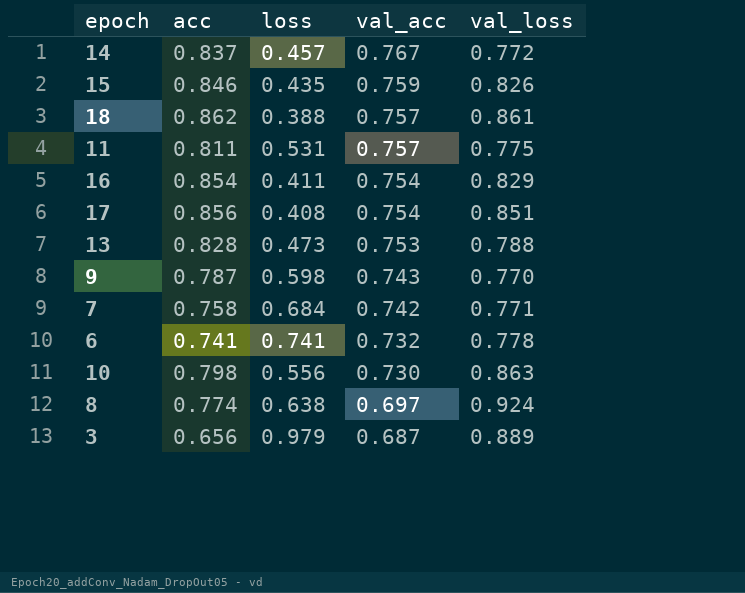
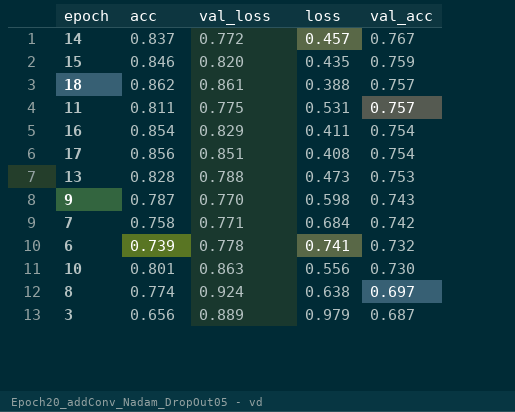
column val_loss | position: 5 -> 3
15 | val_loss: 0.826 -> 0.820
6 | acc: 0.741 -> 0.739
10 | acc: 0.798 -> 0.801

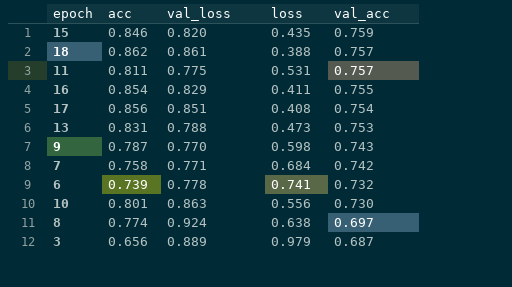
row 14: 0.837 | 0.772 | 0.457 | 0.767 -> none
16 | val_acc: 0.754 -> 0.755
13 | acc: 0.828 -> 0.831

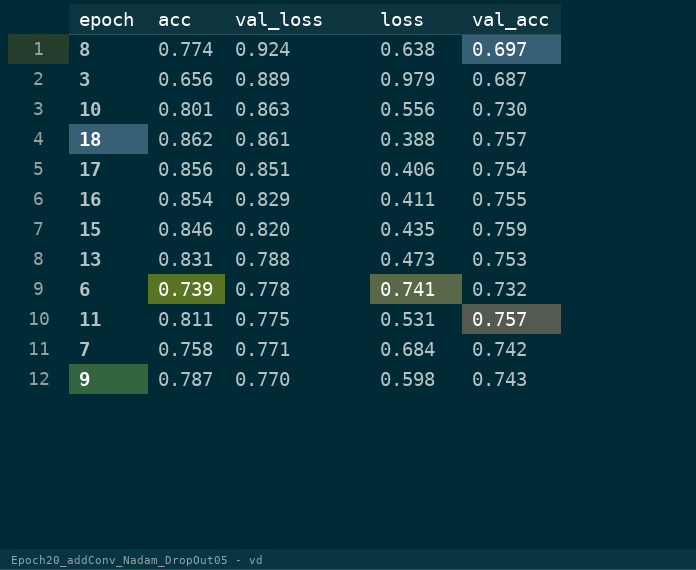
row order: val_acc descending -> val_loss descending
17 | loss: 0.408 -> 0.406

